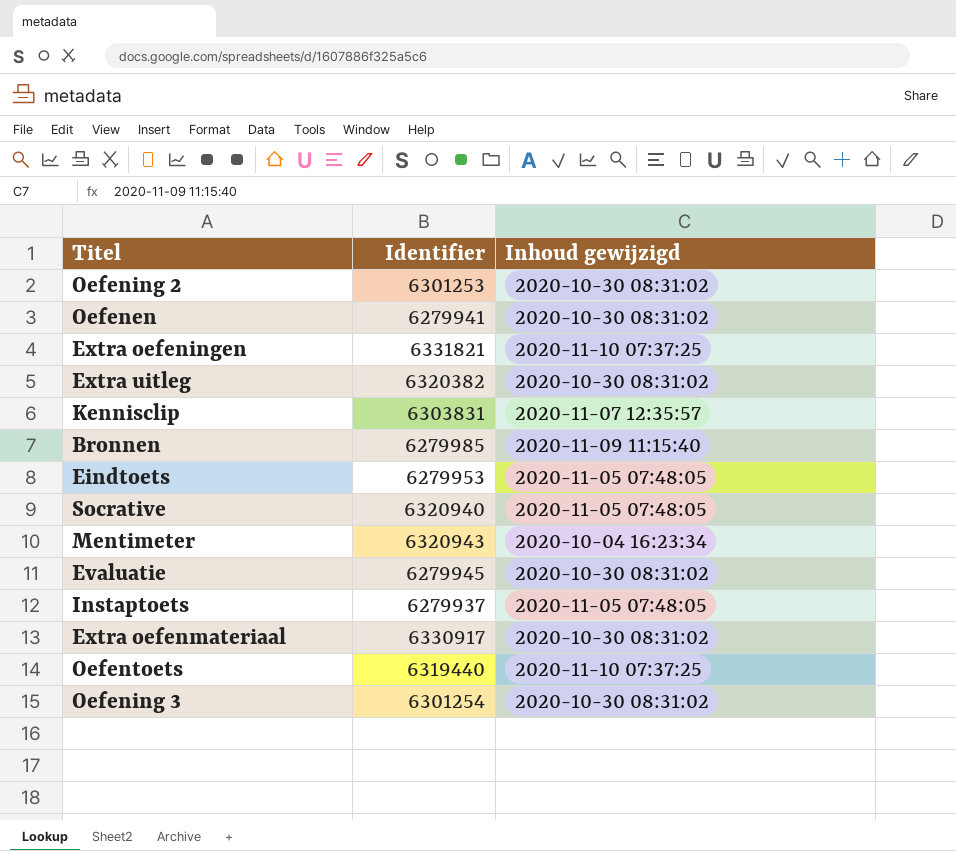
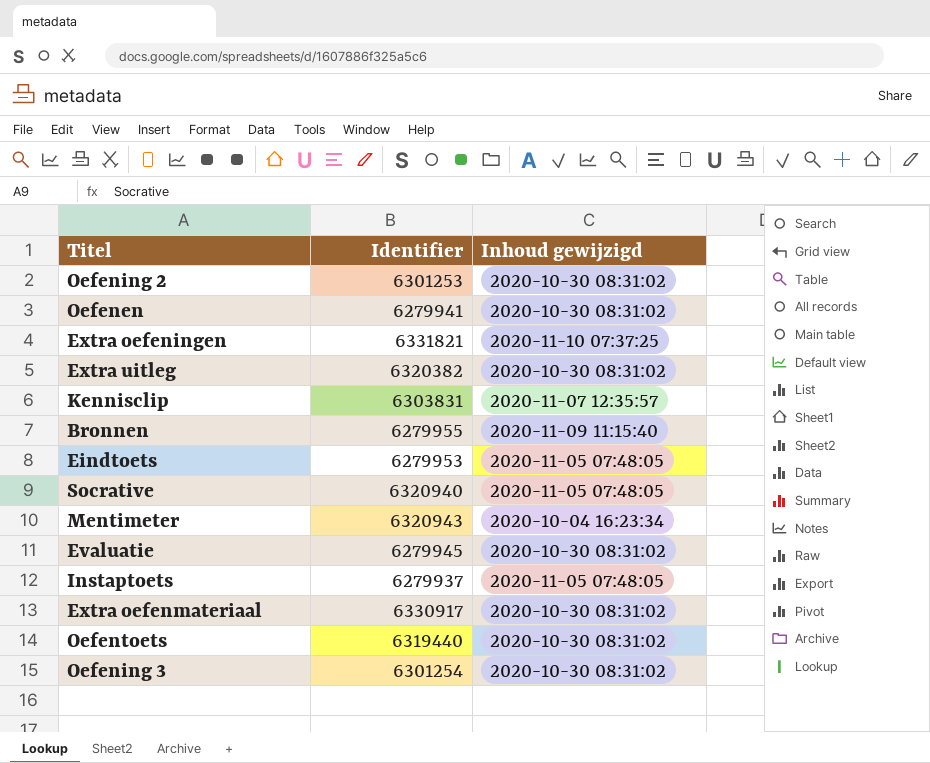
Bronnen | Identifier: 6279985 -> 6279955
Oefentoets | Inhoud gewijzigd: 2020-11-10 07:37:25 -> 2020-10-30 08:31:02

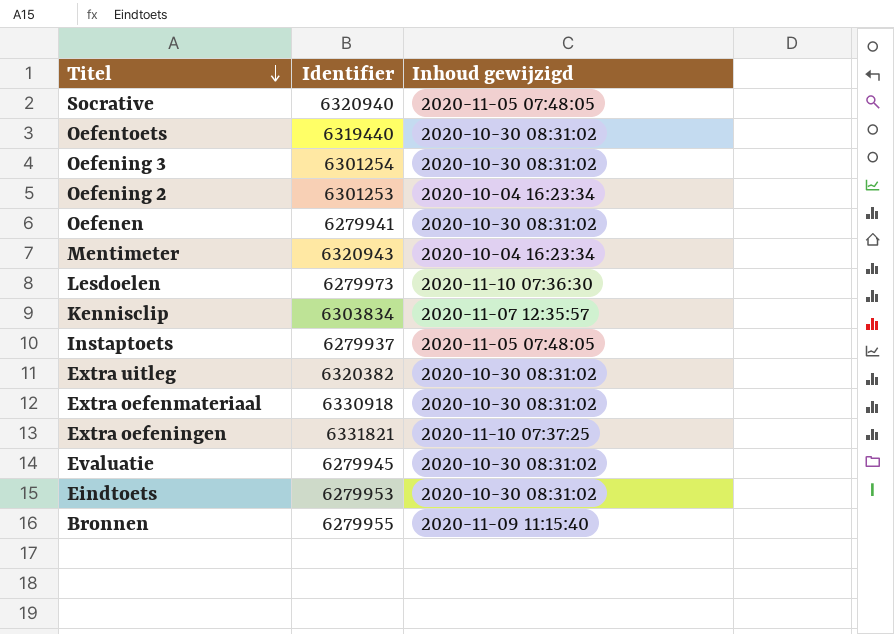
row order: none -> Titel descending
Oefening 2 | Inhoud gewijzigd: 2020-10-30 08:31:02 -> 2020-10-04 16:23:34
row Lesdoelen: none -> 6279973 | 2020-11-10 07:36:30
Kennisclip | Identifier: 6303831 -> 6303834
Extra oefenmateriaal | Identifier: 6330917 -> 6330918
Eindtoets | Inhoud gewijzigd: 2020-11-05 07:48:05 -> 2020-10-30 08:31:02

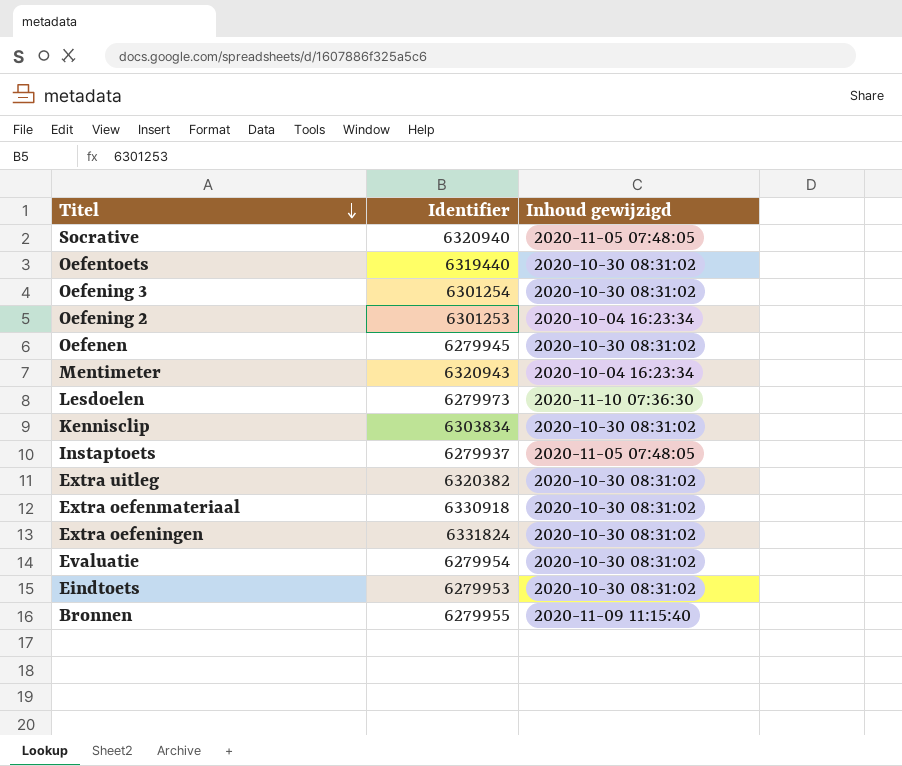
Oefenen | Identifier: 6279941 -> 6279945
Kennisclip | Inhoud gewijzigd: 2020-11-07 12:35:57 -> 2020-10-30 08:31:02
Extra oefeningen | Identifier: 6331821 -> 6331824
Extra oefeningen | Inhoud gewijzigd: 2020-11-10 07:37:25 -> 2020-10-30 08:31:02
Evaluatie | Identifier: 6279945 -> 6279954

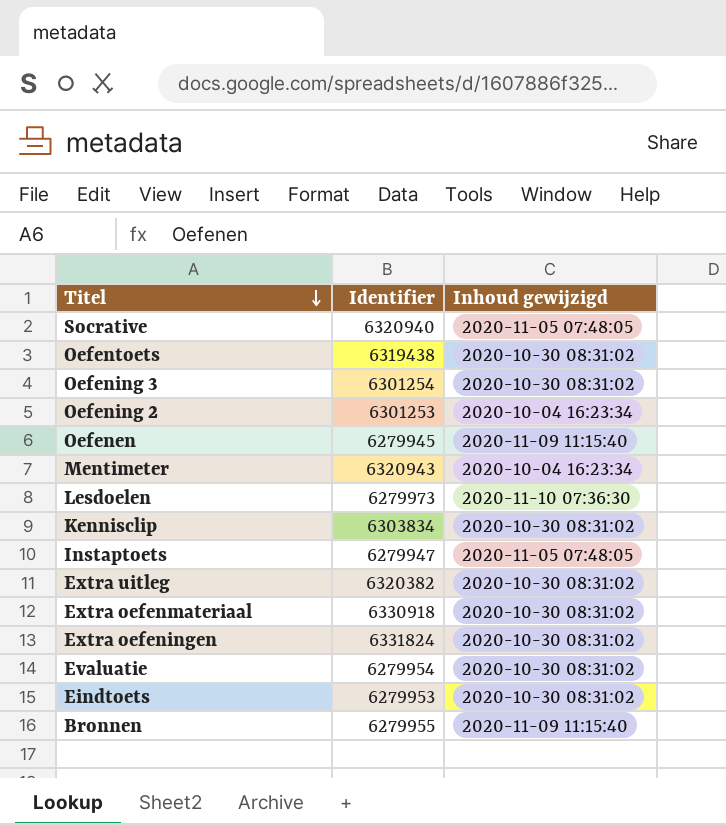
Oefentoets | Identifier: 6319440 -> 6319438
Oefenen | Inhoud gewijzigd: 2020-10-30 08:31:02 -> 2020-11-09 11:15:40
Instaptoets | Identifier: 6279937 -> 6279947

